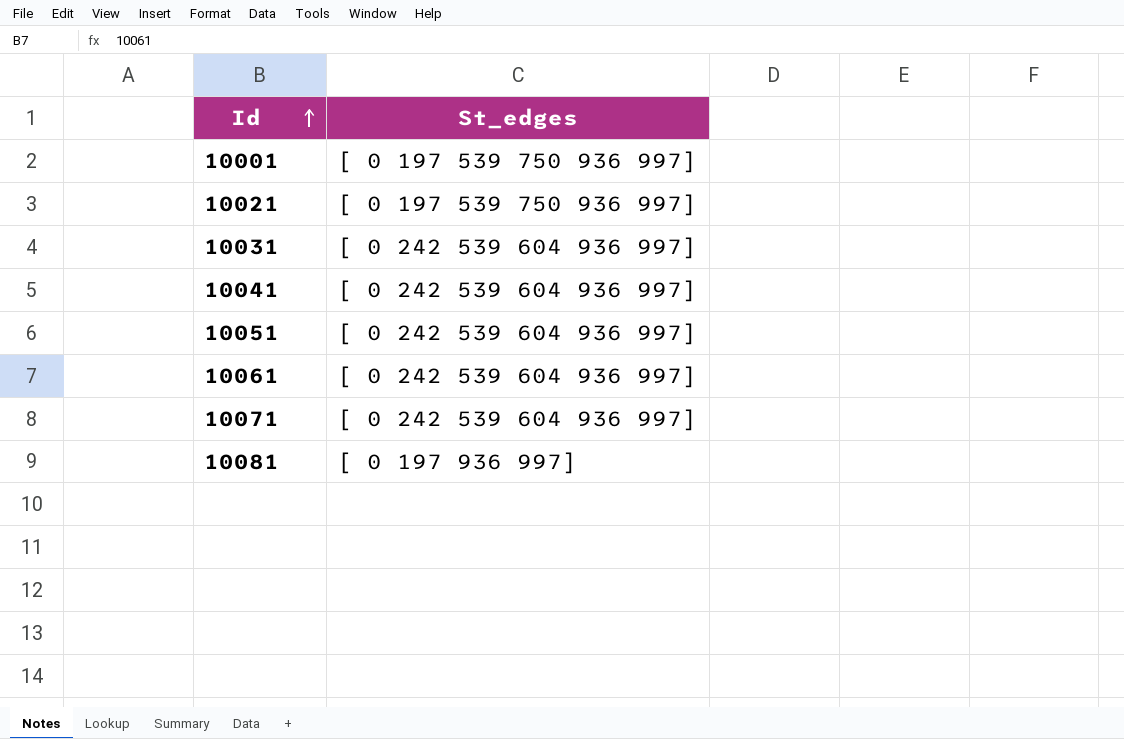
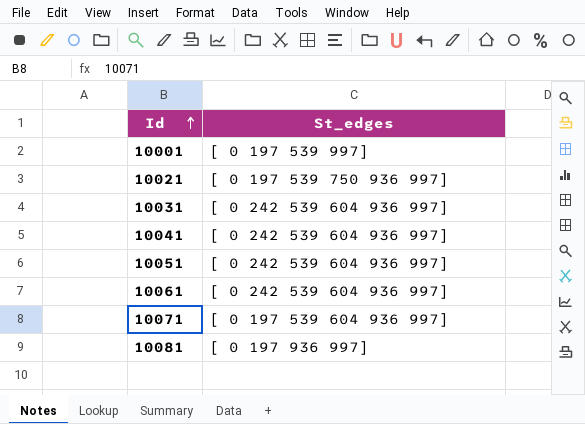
10001 | St_edges: [ 0 197 539 750 936 997] -> [ 0 197 539 997]
10071 | St_edges: [ 0 242 539 604 936 997] -> [ 0 197 539 604 936 997]

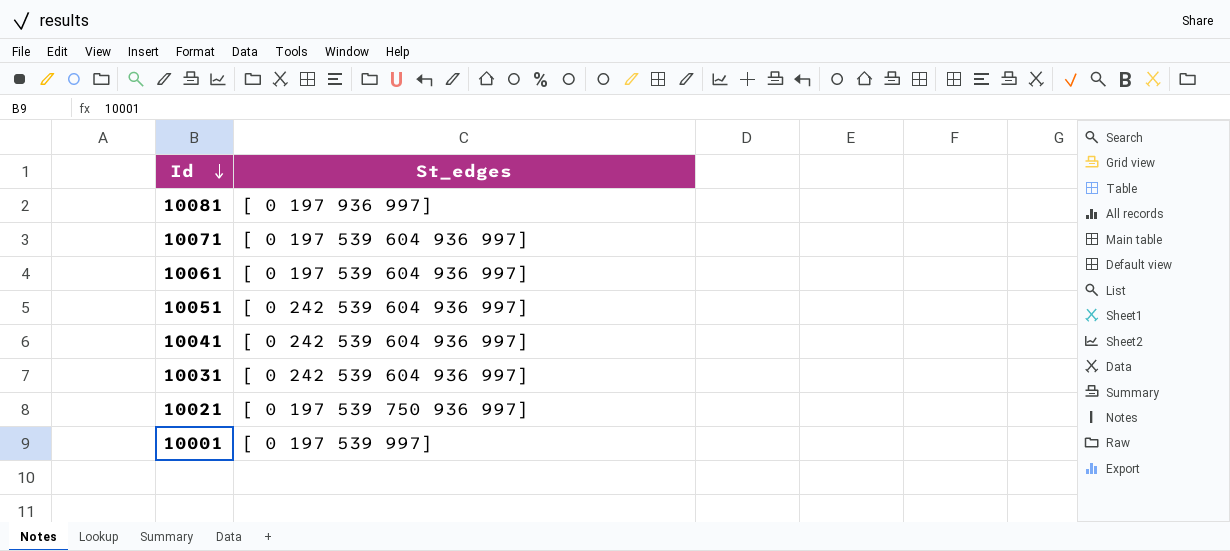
row order: Id ascending -> Id descending
10061 | St_edges: [ 0 242 539 604 936 997] -> [ 0 197 539 604 936 997]

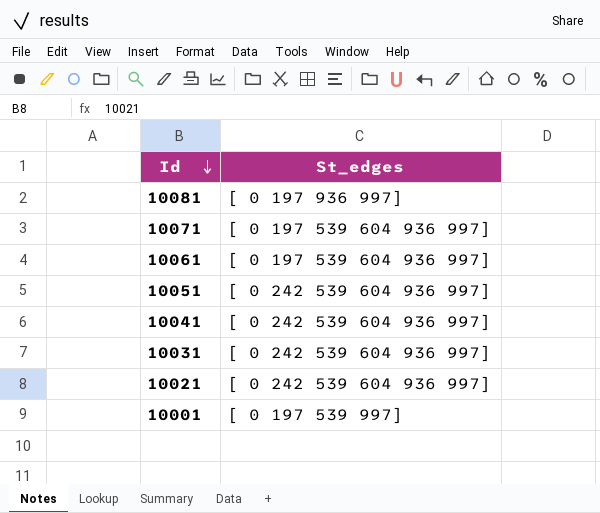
10021 | St_edges: [ 0 197 539 750 936 997] -> [ 0 242 539 604 936 997]

